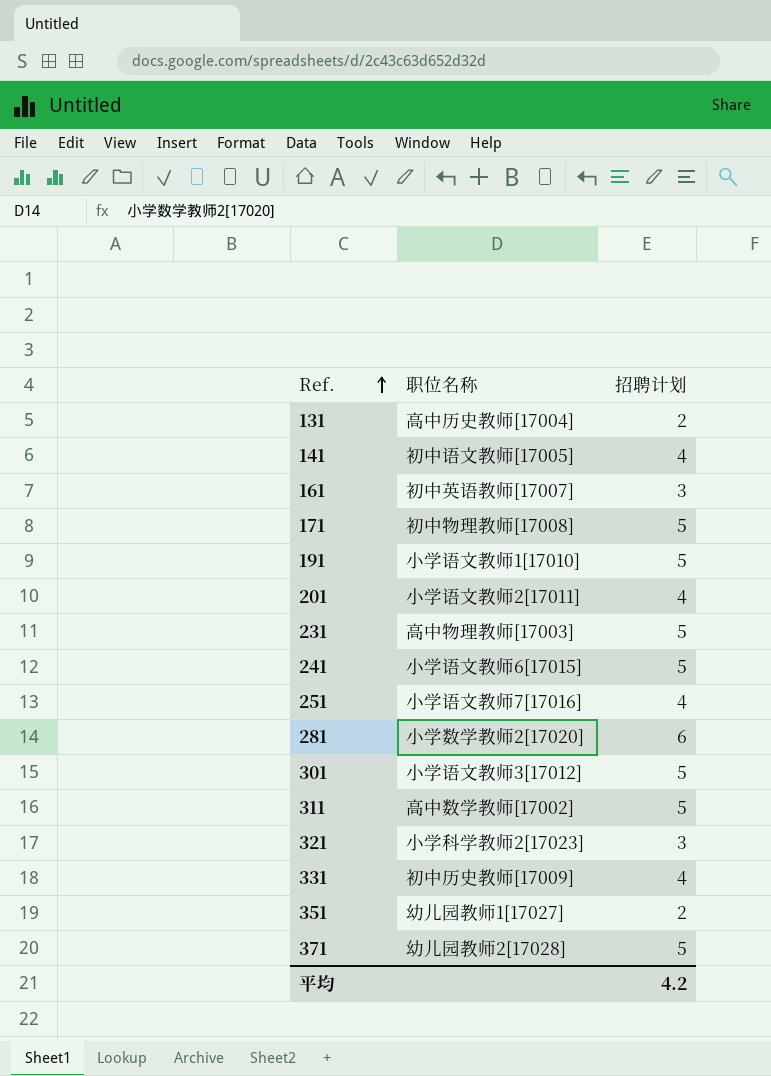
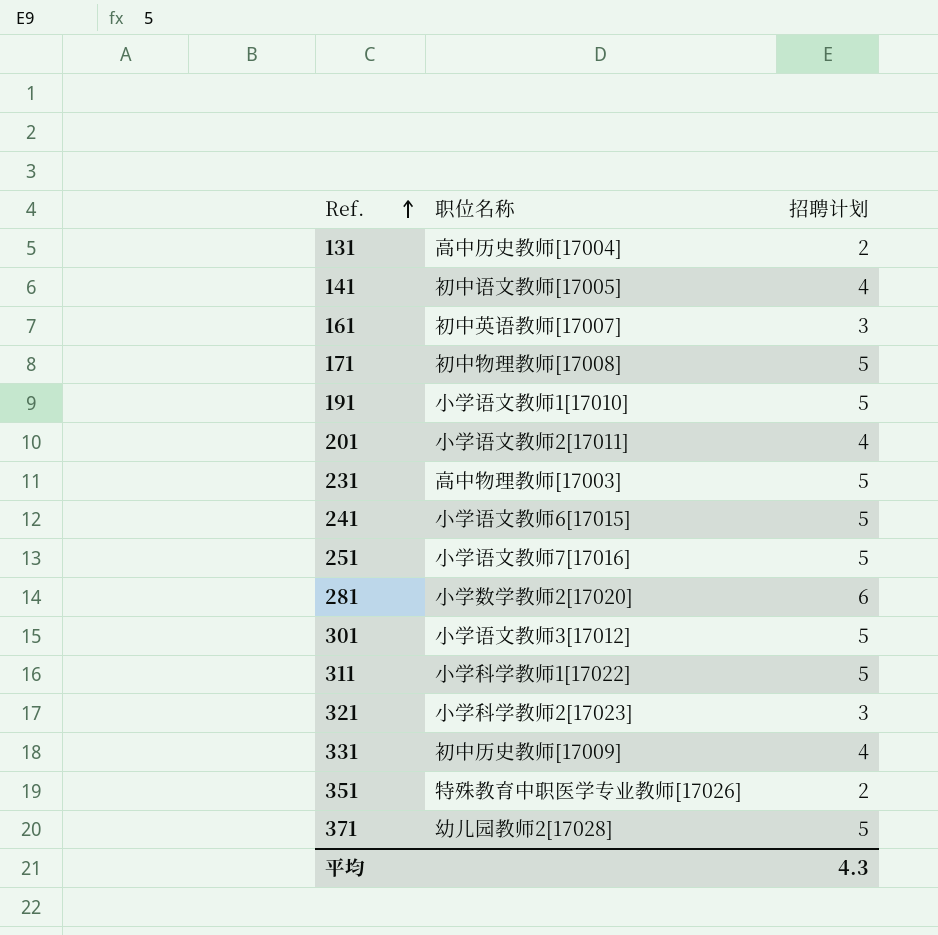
251 | 招聘计划: 4 -> 5
311 | 职位名称: 高中数学教师[17002] -> 小学科学教师1[17022]
351 | 职位名称: 幼儿园教师1[17027] -> 特殊教育中职医学专业教师[17026]
平均 | 招聘计划: 4.2 -> 4.3

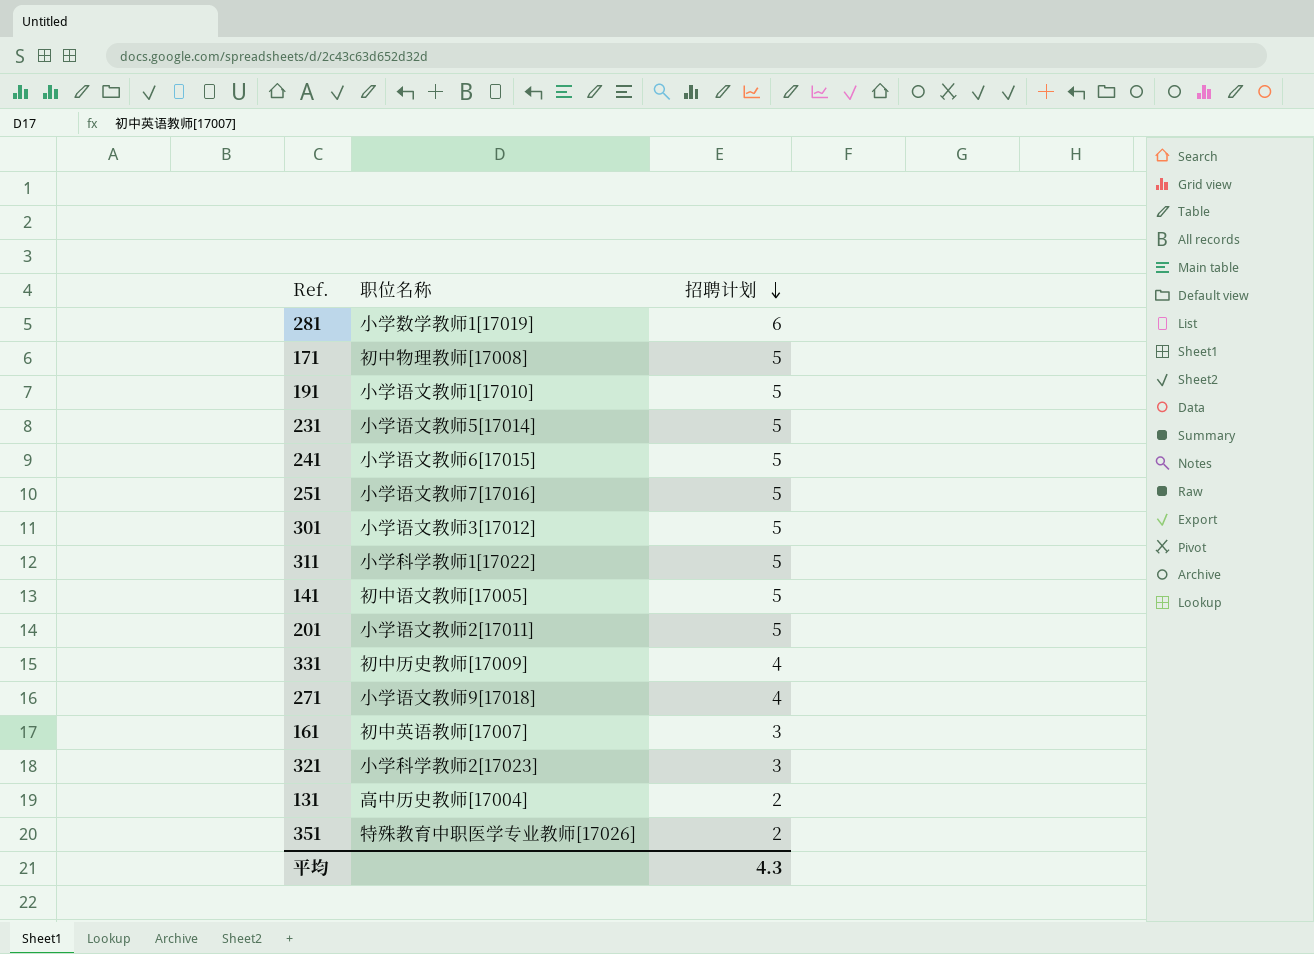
row order: Ref. ascending -> 招聘计划 descending
row 371: 幼儿园教师2[17028] | 5 -> none
281 | 职位名称: 小学数学教师2[17020] -> 小学数学教师1[17019]
231 | 职位名称: 高中物理教师[17003] -> 小学语文教师5[17014]
141 | 招聘计划: 4 -> 5
201 | 招聘计划: 4 -> 5
row 271: none -> 小学语文教师9[17018] | 4

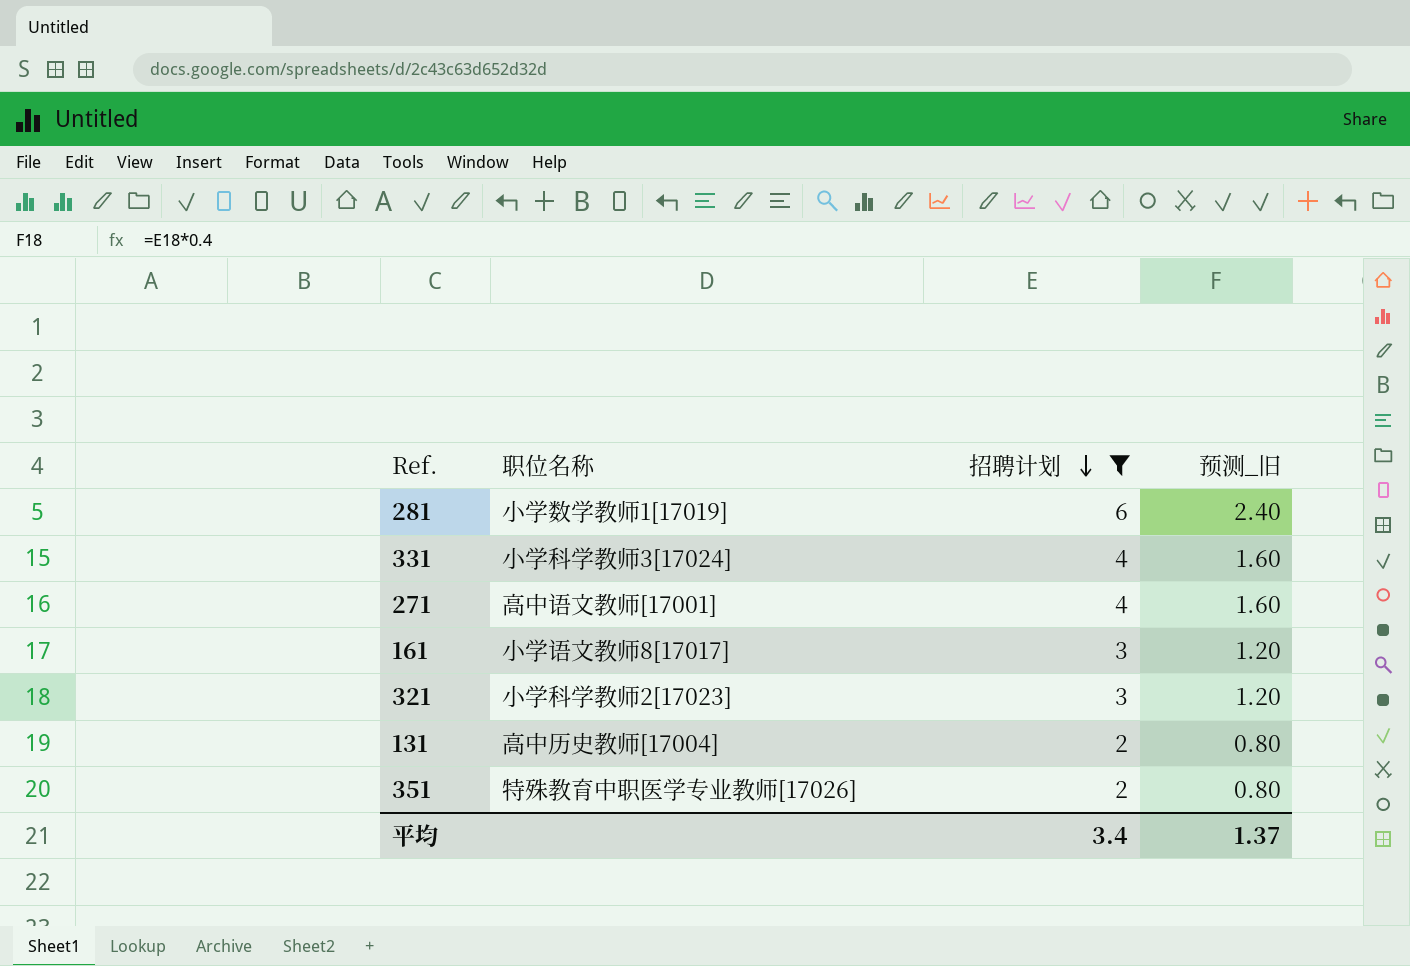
filter: none -> 招聘计划 != 5
column 预测_旧 | formula: none -> [招聘计划] * 0.4
331 | 职位名称: 初中历史教师[17009] -> 小学科学教师3[17024]
271 | 职位名称: 小学语文教师9[17018] -> 高中语文教师[17001]
161 | 职位名称: 初中英语教师[17007] -> 小学语文教师8[17017]
平均 | 招聘计划: 4.3 -> 3.4

